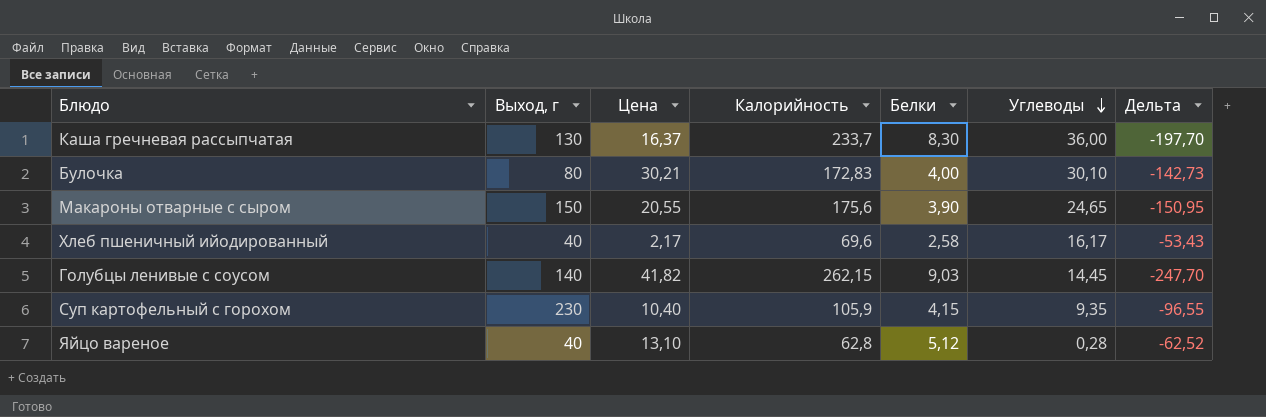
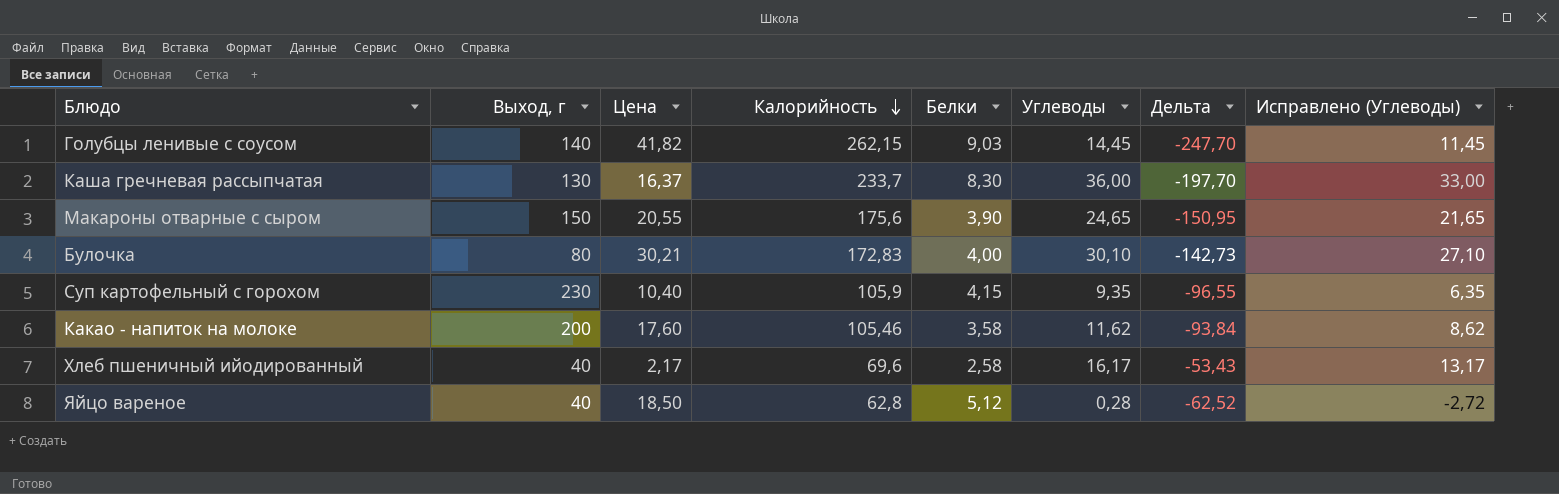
row order: Углеводы descending -> Калорийность descending
column Исправлено (Углеводы) | formula: none -> [Углеводы] - 3
row Какао - напиток на молоке: none -> 200 | 17,60 | 105,46 | 3,58 | 11,62 | -93,84 | 8,62
Яйцо вареное | Цена: 13,10 -> 18,50

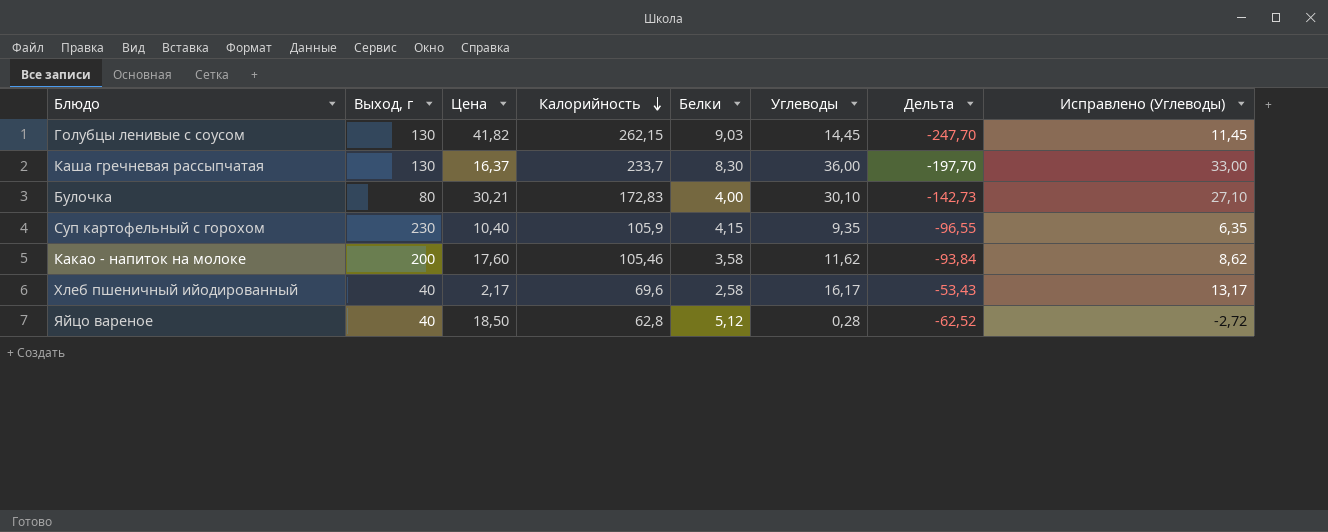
row Макароны отварные с сыром: 150 | 20,55 | 175,6 | 3,90 | 24,65 | -150,95 | 21,65 -> none
Голубцы ленивые с соусом | Выход, г: 140 -> 130

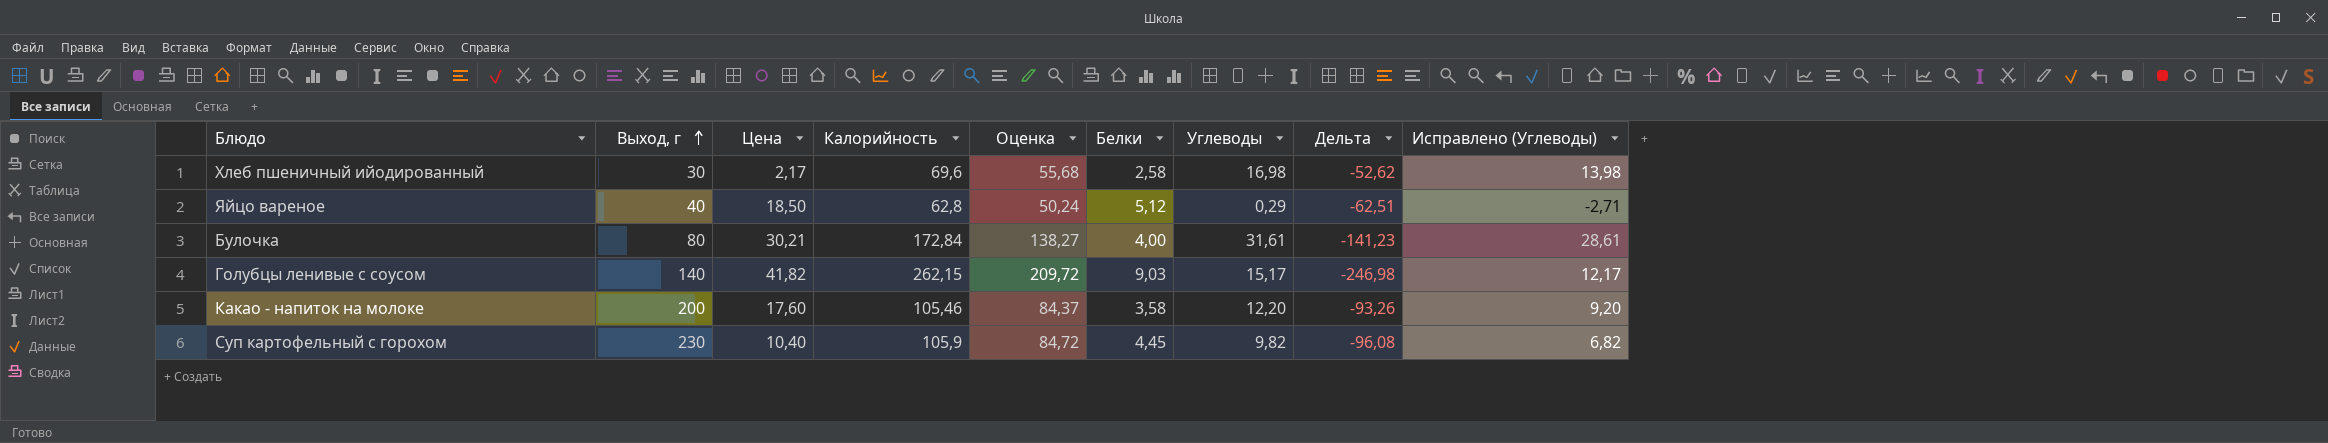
row order: Калорийность descending -> Выход, г ascending
column Оценка | formula: none -> [Калорийность] * 0,8
row Каша гречневая рассыпчатая: 130 | 16,37 | 233,7 | 8,30 | 36,00 | -197,70 | 33,00 -> none
Хлеб пшеничный ийодированный | Выход, г: 40 -> 30
Хлеб пшеничный ийодированный | Углеводы: 16,17 -> 16,98
Хлеб пшеничный ийодированный | Дельта: -53,43 -> -52,62
Хлеб пшеничный ийодированный | Исправлено (Углеводы): 13,17 -> 13,98
Яйцо вареное | Углеводы: 0,28 -> 0,29
Яйцо вареное | Дельта: -62,52 -> -62,51
Яйцо вареное | Исправлено (Углеводы): -2,72 -> -2,71
Булочка | Калорийность: 172,83 -> 172,84
Булочка | Углеводы: 30,10 -> 31,61
Булочка | Дельта: -142,73 -> -141,23
Булочка | Исправлено (Углеводы): 27,10 -> 28,61
Голубцы ленивые с соусом | Выход, г: 130 -> 140
Голубцы ленивые с соусом | Углеводы: 14,45 -> 15,17
Голубцы ленивые с соусом | Дельта: -247,70 -> -246,98
Голубцы ленивые с соусом | Исправлено (Углеводы): 11,45 -> 12,17
Какао - напиток на молоке | Углеводы: 11,62 -> 12,20
Какао - напиток на молоке | Дельта: -93,84 -> -93,26
Какао - напиток на молоке | Исправлено (Углеводы): 8,62 -> 9,20
Суп картофельный с горохом | Белки: 4,15 -> 4,45
Суп картофельный с горохом | Углеводы: 9,35 -> 9,82
Суп картофельный с горохом | Дельта: -96,55 -> -96,08
Суп картофельный с горохом | Исправлено (Углеводы): 6,35 -> 6,82

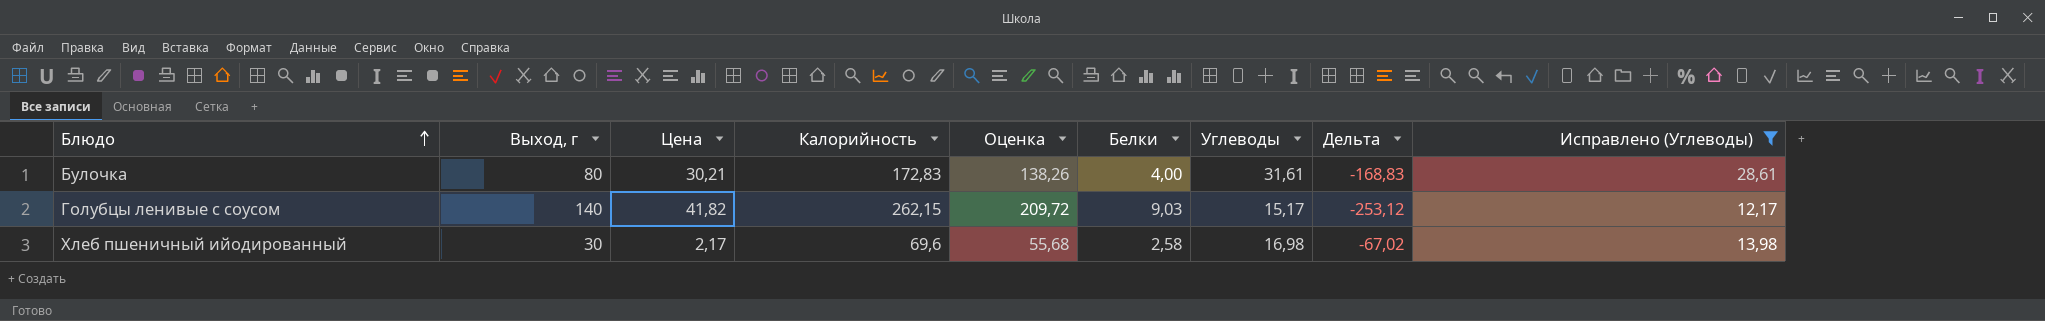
filter: none -> Исправлено (Углеводы) >= 12,17
row order: Выход, г ascending -> Блюдо ascending
column Дельта | formula: [Углеводы] - [Калорийность] -> [Белки] - [Калорийность]
Булочка | Калорийность: 172,84 -> 172,83
Булочка | Оценка: 138,27 -> 138,26

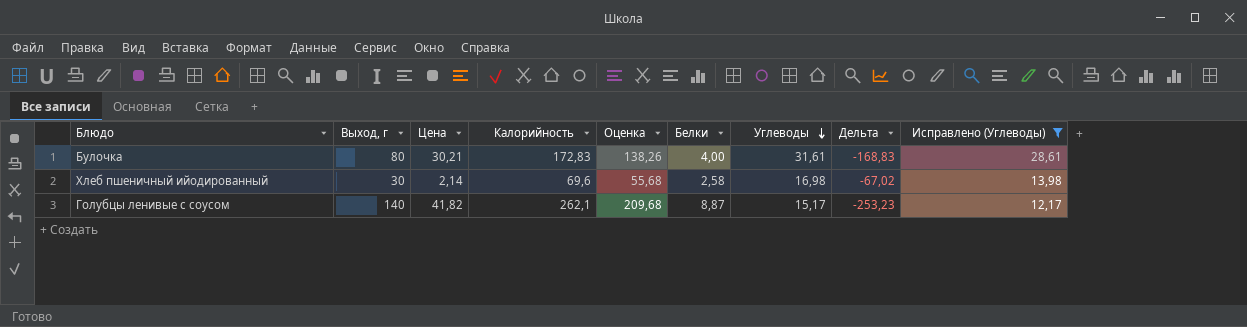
row order: Блюдо ascending -> Углеводы descending
Хлеб пшеничный ийодированный | Цена: 2,17 -> 2,14
Голубцы ленивые с соусом | Калорийность: 262,15 -> 262,1
Голубцы ленивые с соусом | Оценка: 209,72 -> 209,68
Голубцы ленивые с соусом | Белки: 9,03 -> 8,87
Голубцы ленивые с соусом | Дельта: -253,12 -> -253,23

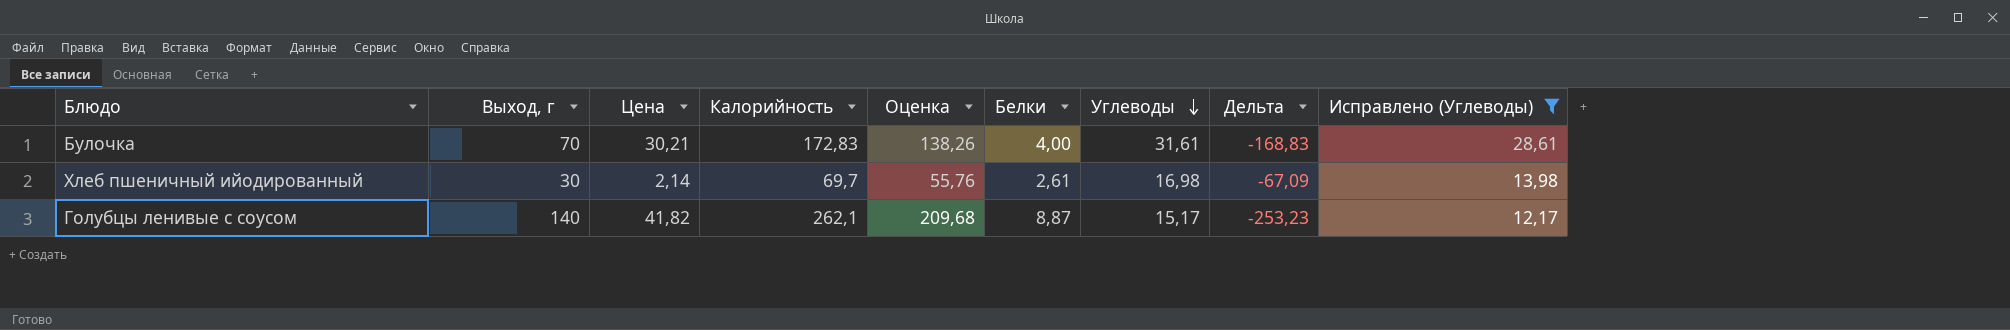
Булочка | Выход, г: 80 -> 70
Хлеб пшеничный ийодированный | Калорийность: 69,6 -> 69,7
Хлеб пшеничный ийодированный | Оценка: 55,68 -> 55,76
Хлеб пшеничный ийодированный | Белки: 2,58 -> 2,61
Хлеб пшеничный ийодированный | Дельта: -67,02 -> -67,09

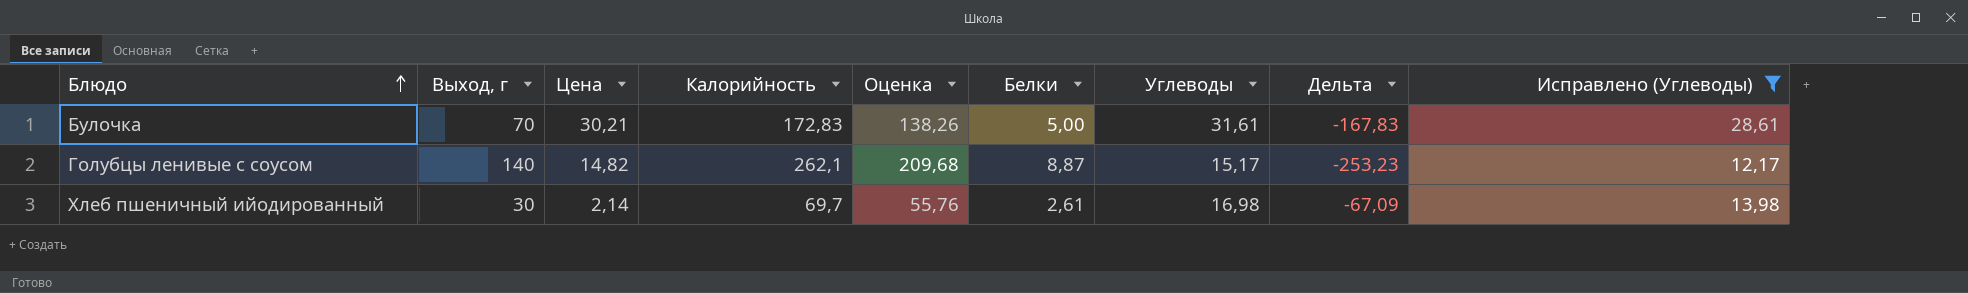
row order: Углеводы descending -> Блюдо ascending
Булочка | Белки: 4,00 -> 5,00
Булочка | Дельта: -168,83 -> -167,83
Голубцы ленивые с соусом | Цена: 41,82 -> 14,82

